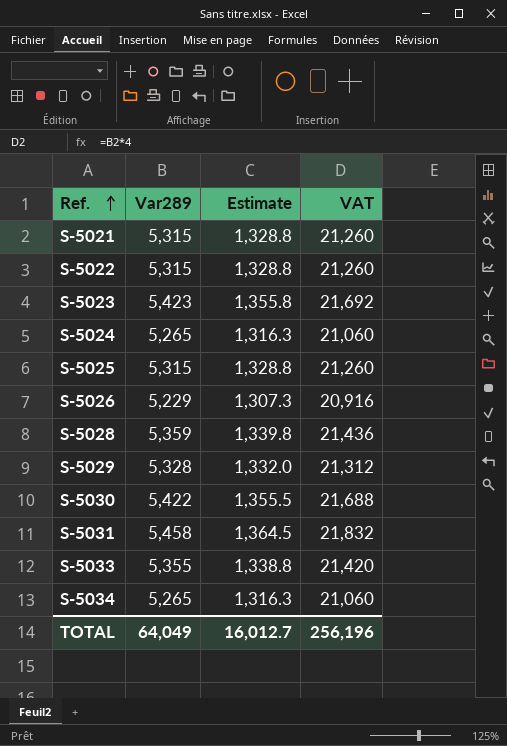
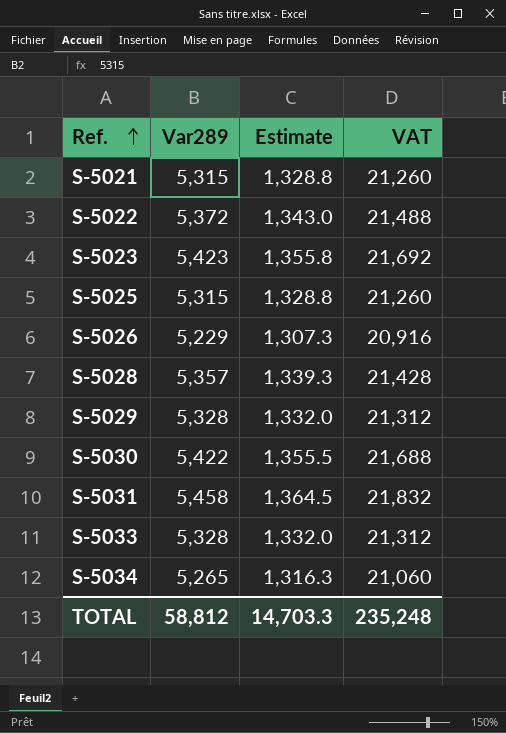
row S-5024: 5,265 | 1,316.3 | 21,060 -> none
S-5022 | Var289: 5,315 -> 5,372
S-5022 | Estimate: 1,328.8 -> 1,343.0
S-5022 | VAT: 21,260 -> 21,488
S-5028 | Var289: 5,359 -> 5,357
S-5028 | Estimate: 1,339.8 -> 1,339.3
S-5028 | VAT: 21,436 -> 21,428
S-5033 | Var289: 5,355 -> 5,328
S-5033 | Estimate: 1,338.8 -> 1,332.0
S-5033 | VAT: 21,420 -> 21,312
TOTAL | Var289: 64,049 -> 58,812
TOTAL | Estimate: 16,012.7 -> 14,703.3
TOTAL | VAT: 256,196 -> 235,248

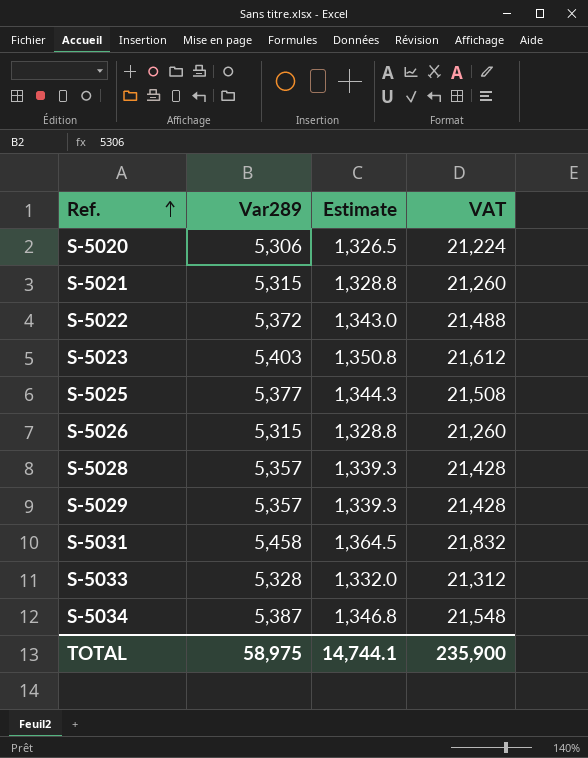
row S-5030: 5,422 | 1,355.5 | 21,688 -> none
row S-5020: none -> 5,306 | 1,326.5 | 21,224
S-5023 | Var289: 5,423 -> 5,403
S-5023 | Estimate: 1,355.8 -> 1,350.8
S-5023 | VAT: 21,692 -> 21,612
S-5025 | Var289: 5,315 -> 5,377
S-5025 | Estimate: 1,328.8 -> 1,344.3
S-5025 | VAT: 21,260 -> 21,508
S-5026 | Var289: 5,229 -> 5,315
S-5026 | Estimate: 1,307.3 -> 1,328.8
S-5026 | VAT: 20,916 -> 21,260
S-5029 | Var289: 5,328 -> 5,357
S-5029 | Estimate: 1,332.0 -> 1,339.3
S-5029 | VAT: 21,312 -> 21,428
S-5034 | Var289: 5,265 -> 5,387
S-5034 | Estimate: 1,316.3 -> 1,346.8
S-5034 | VAT: 21,060 -> 21,548
TOTAL | Var289: 58,812 -> 58,975
TOTAL | Estimate: 14,703.3 -> 14,744.1
TOTAL | VAT: 235,248 -> 235,900

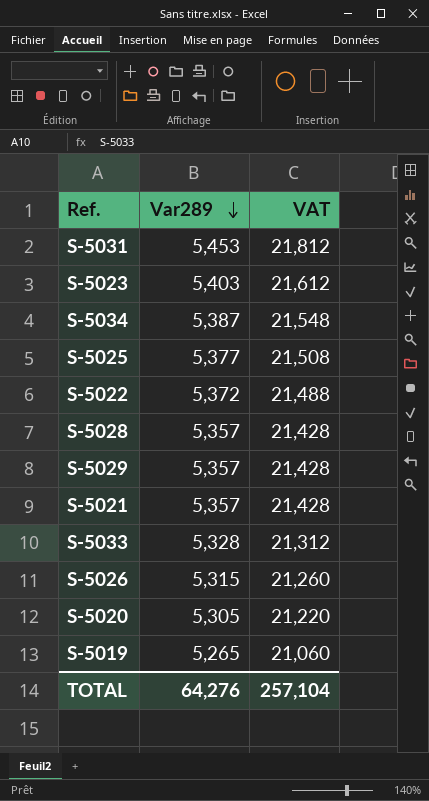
row order: Ref. ascending -> Var289 descending
column Estimate | formula: [Var289] * 0.25 -> none
S-5031 | Var289: 5,458 -> 5,453
S-5031 | VAT: 21,832 -> 21,812
S-5021 | Var289: 5,315 -> 5,357
S-5021 | VAT: 21,260 -> 21,428
S-5020 | Var289: 5,306 -> 5,305
S-5020 | VAT: 21,224 -> 21,220
row S-5019: none -> 5,265 | 21,060
TOTAL | Var289: 58,975 -> 64,276
TOTAL | VAT: 235,900 -> 257,104

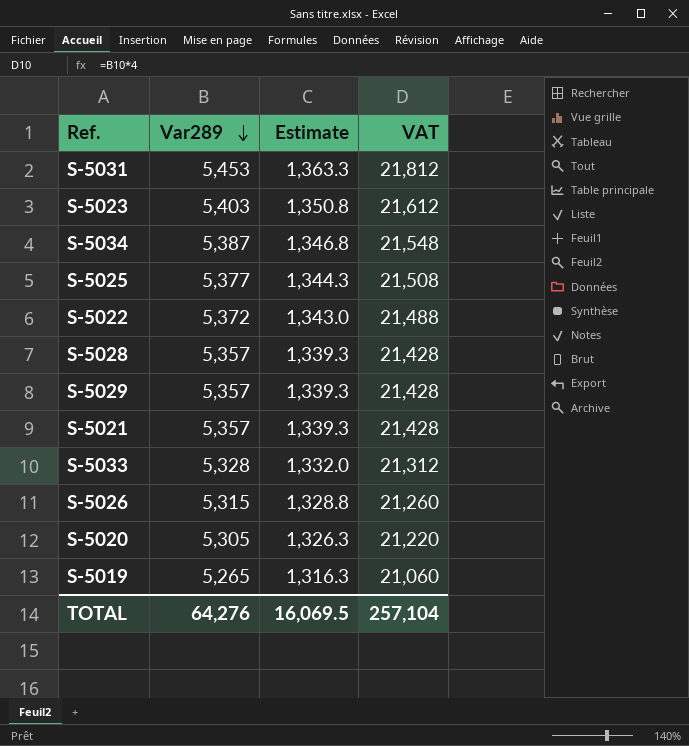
column Estimate | formula: none -> [Var289] * 0.25

